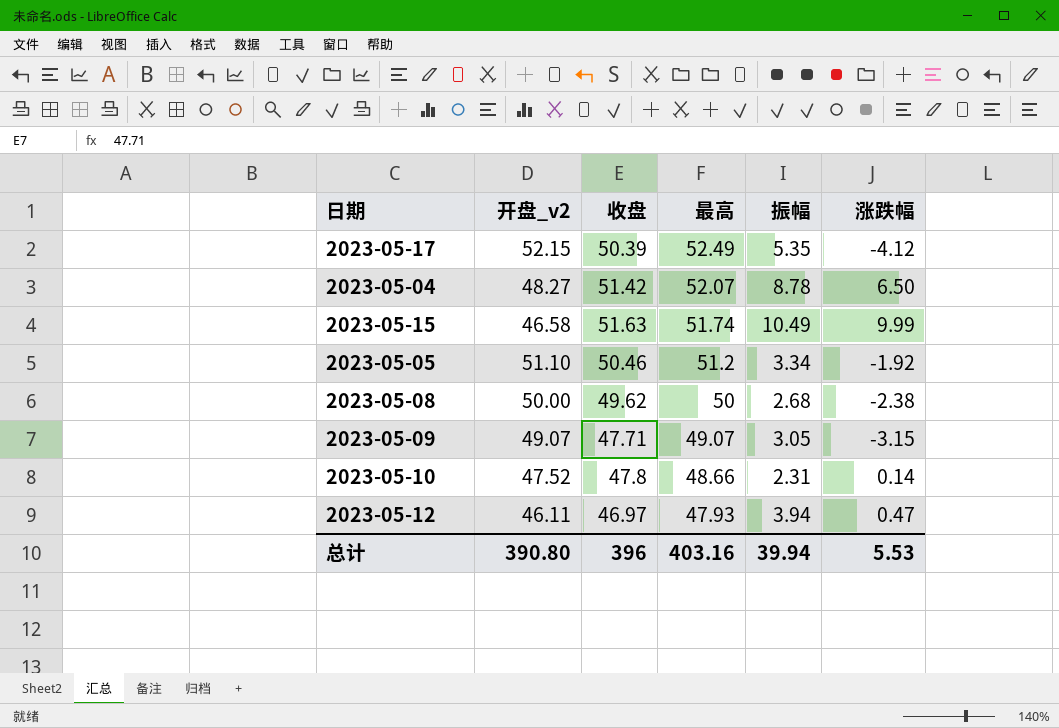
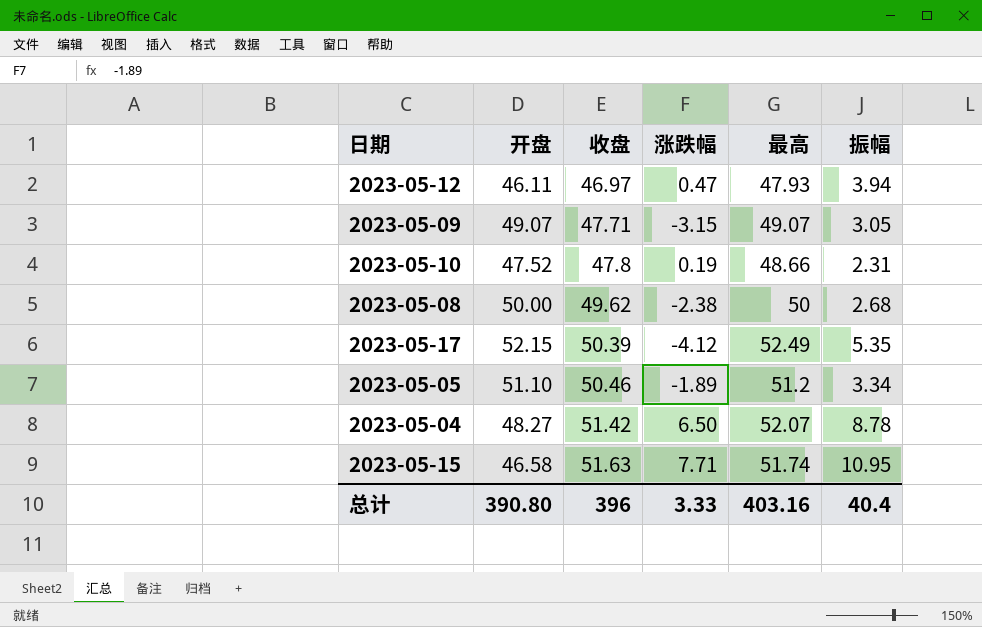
row order: 最高 descending -> 收盘 ascending
column name: 开盘_v2 -> 开盘
column 涨跌幅 | position: 6 -> 4
2023-05-10 | 涨跌幅: 0.14 -> 0.19
2023-05-05 | 涨跌幅: -1.92 -> -1.89
2023-05-15 | 涨跌幅: 9.99 -> 7.71
2023-05-15 | 振幅: 10.49 -> 10.95
总计 | 涨跌幅: 5.53 -> 3.33
总计 | 振幅: 39.94 -> 40.4

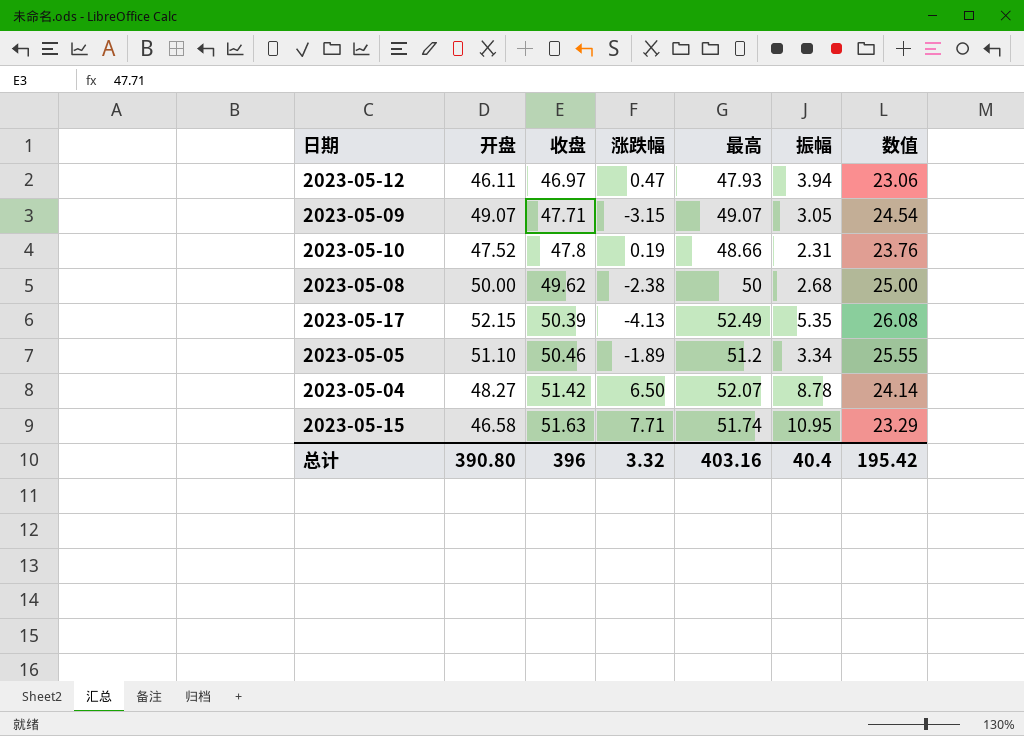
column 数值 | formula: none -> [开盘] * 0.5
2023-05-17 | 涨跌幅: -4.12 -> -4.13
总计 | 涨跌幅: 3.33 -> 3.32

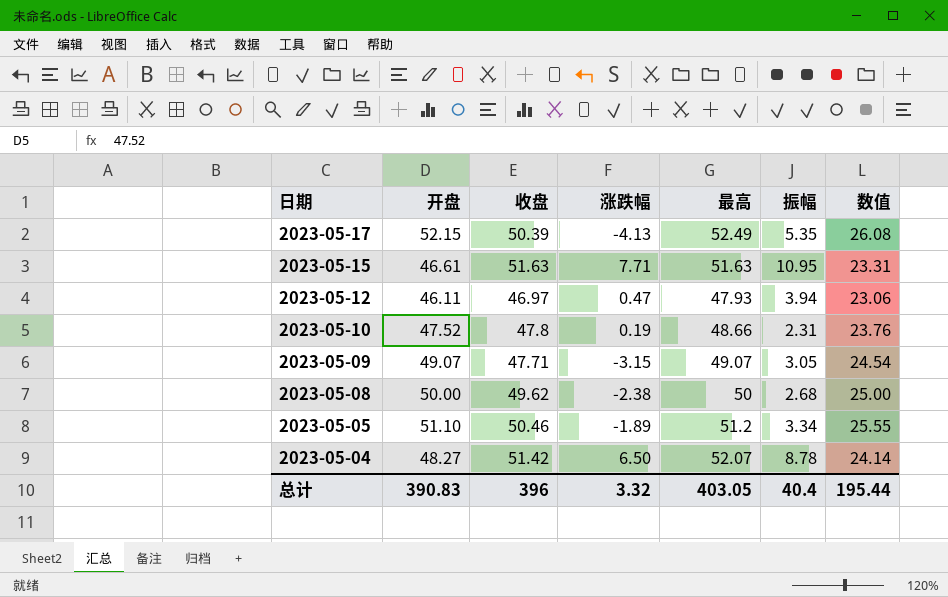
row order: 收盘 ascending -> 日期 descending
2023-05-15 | 开盘: 46.58 -> 46.61
2023-05-15 | 最高: 51.74 -> 51.63
2023-05-15 | 数值: 23.29 -> 23.31
总计 | 开盘: 390.80 -> 390.83
总计 | 最高: 403.16 -> 403.05
总计 | 数值: 195.42 -> 195.44

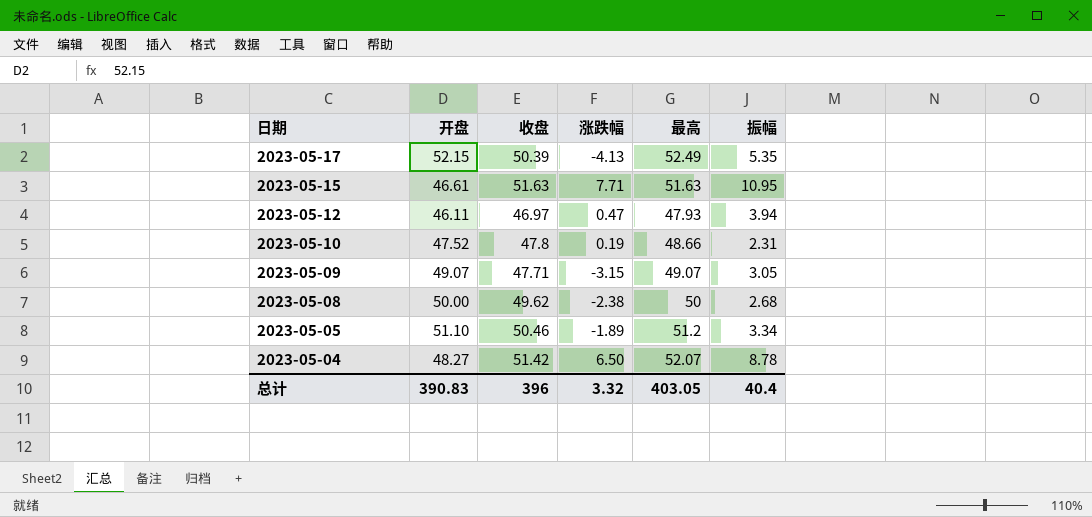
column 数值 | formula: [开盘] * 0.5 -> none

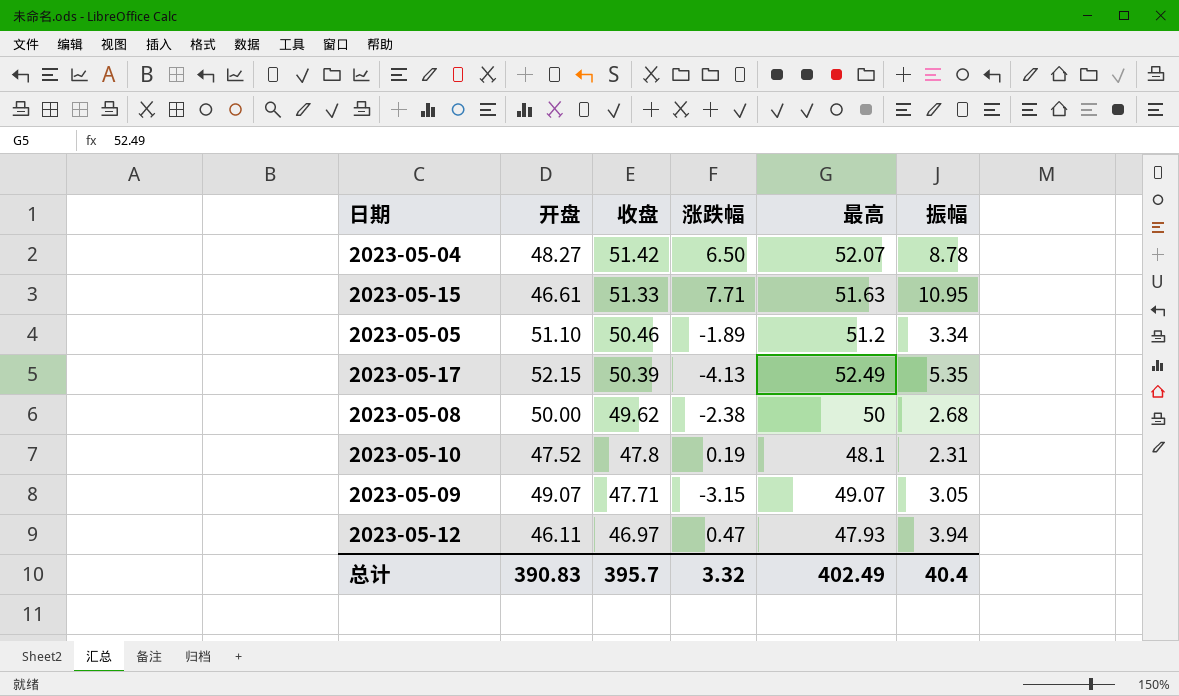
row order: 日期 descending -> 收盘 descending
2023-05-15 | 收盘: 51.63 -> 51.33
2023-05-10 | 最高: 48.66 -> 48.1
总计 | 收盘: 396 -> 395.7
总计 | 最高: 403.05 -> 402.49

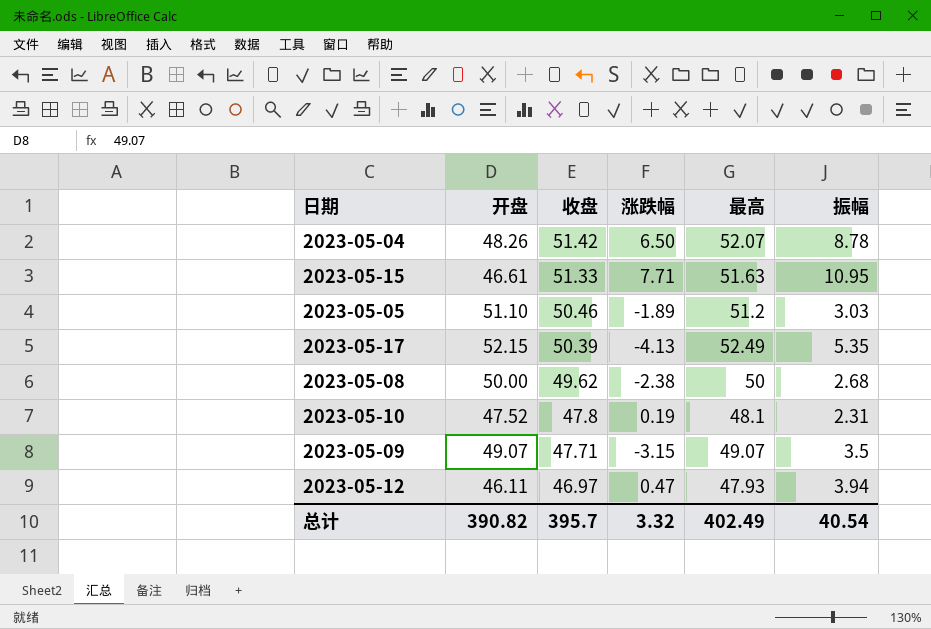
2023-05-04 | 开盘: 48.27 -> 48.26
2023-05-05 | 振幅: 3.34 -> 3.03
2023-05-09 | 振幅: 3.05 -> 3.5
总计 | 开盘: 390.83 -> 390.82
总计 | 振幅: 40.4 -> 40.54

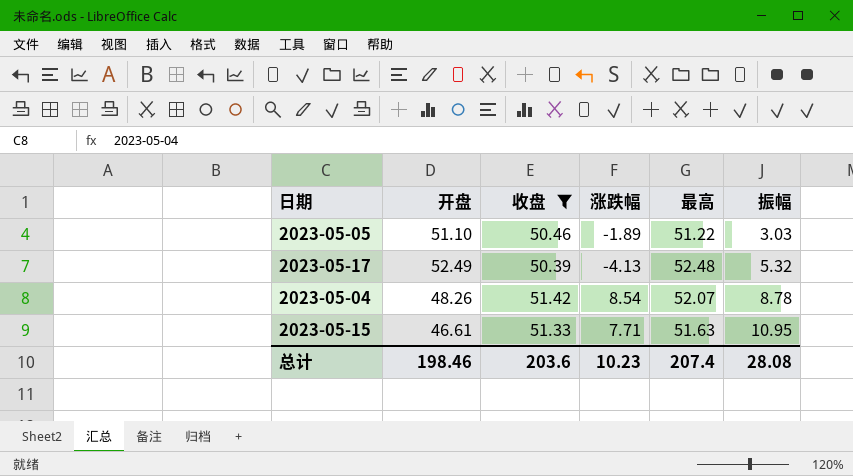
filter: none -> 收盘 >= 50.39
row order: 收盘 descending -> 振幅 ascending
2023-05-05 | 最高: 51.2 -> 51.22
2023-05-17 | 开盘: 52.15 -> 52.49
2023-05-17 | 最高: 52.49 -> 52.48
2023-05-17 | 振幅: 5.35 -> 5.32
2023-05-04 | 涨跌幅: 6.50 -> 8.54
总计 | 开盘: 390.82 -> 198.46
总计 | 收盘: 395.7 -> 203.6
总计 | 涨跌幅: 3.32 -> 10.23
总计 | 最高: 402.49 -> 207.4
总计 | 振幅: 40.54 -> 28.08

